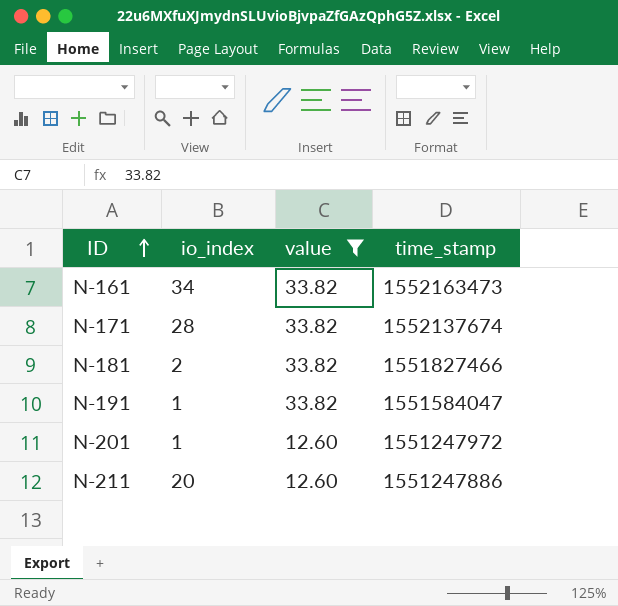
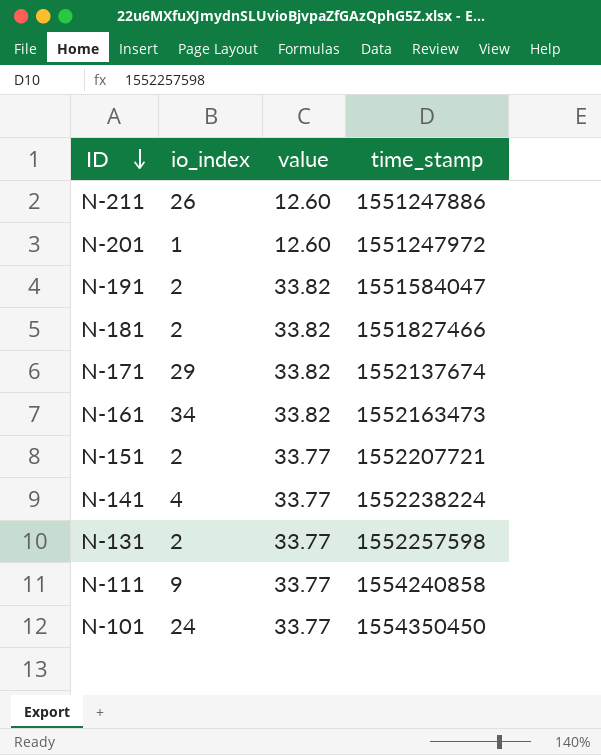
filter: value != 33.77 -> none
row order: ID ascending -> ID descending
N-211 | io_index: 20 -> 26
N-191 | io_index: 1 -> 2
N-171 | io_index: 28 -> 29

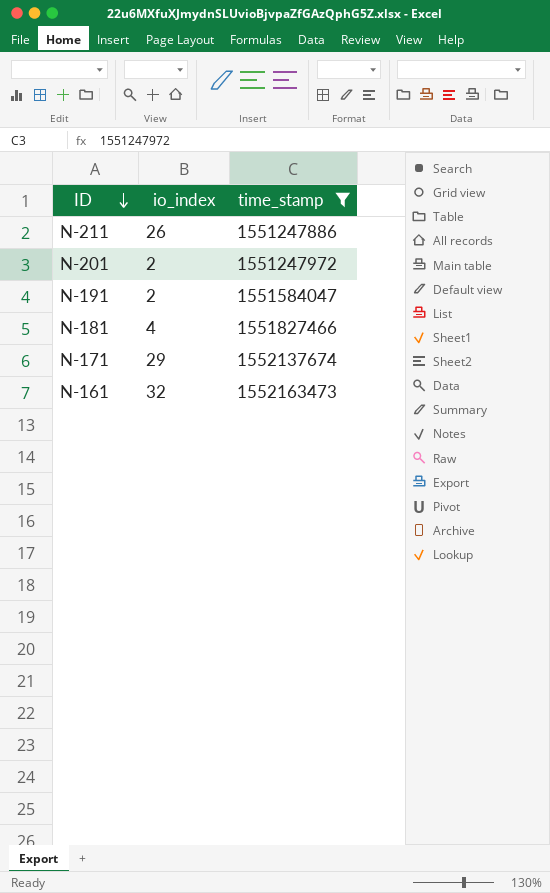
filter: none -> time_stamp <= 1552163473
column value | position: 3 -> none
N-201 | io_index: 1 -> 2
N-181 | io_index: 2 -> 4
N-161 | io_index: 34 -> 32

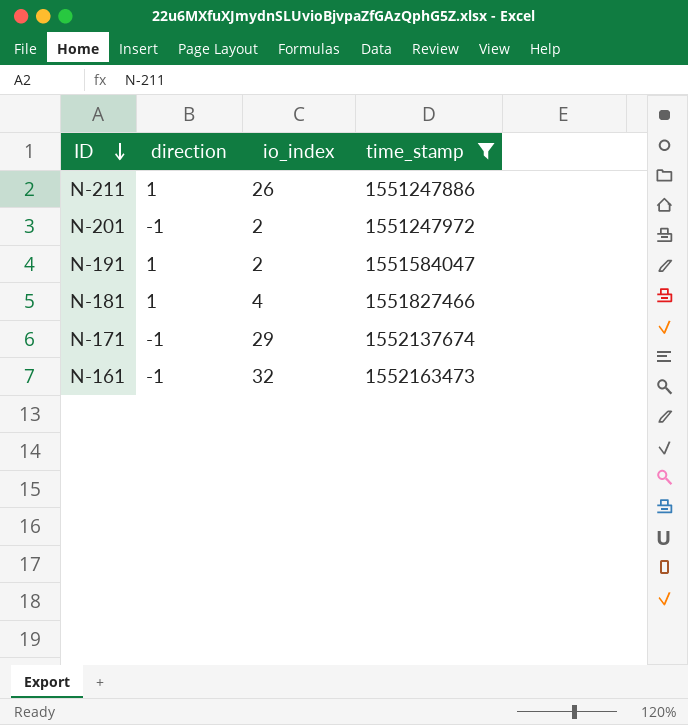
column direction | position: none -> 2

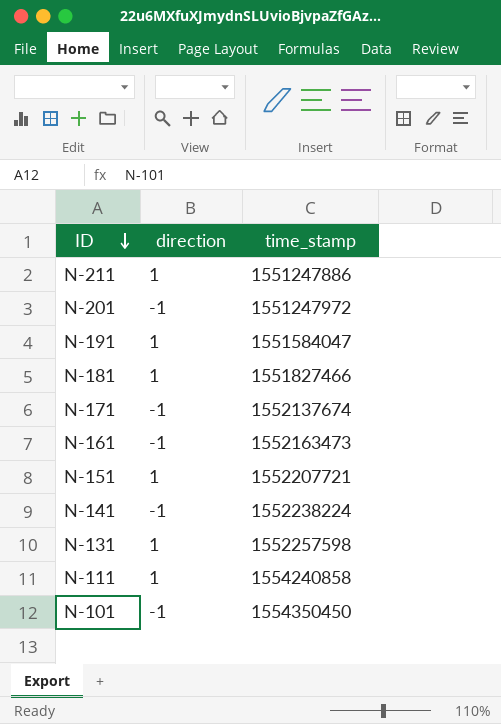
filter: time_stamp <= 1552163473 -> none
column io_index | position: 3 -> none

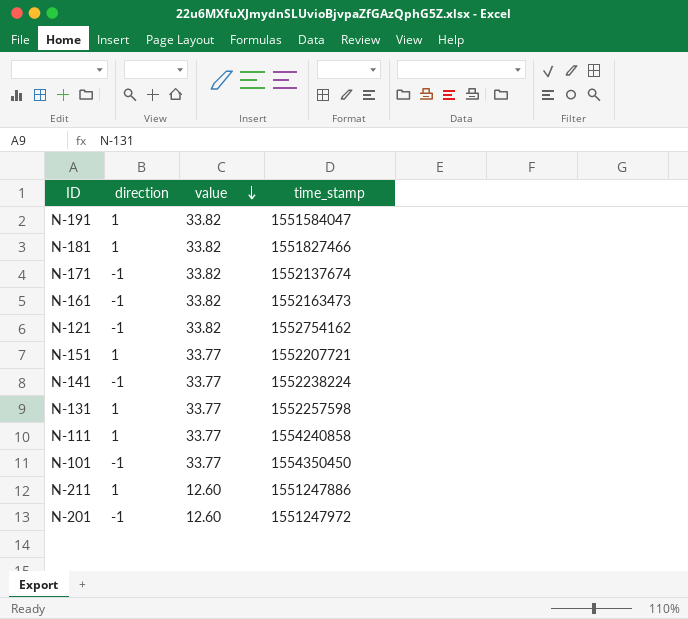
row order: ID descending -> value descending
column value | position: none -> 3
row N-121: none -> -1 | 33.82 | 1552754162

